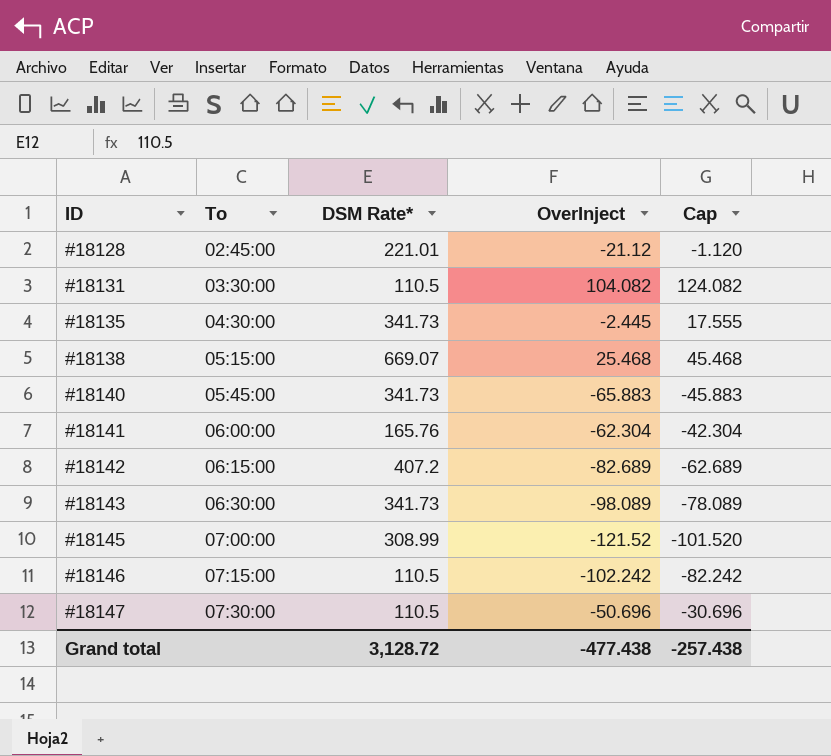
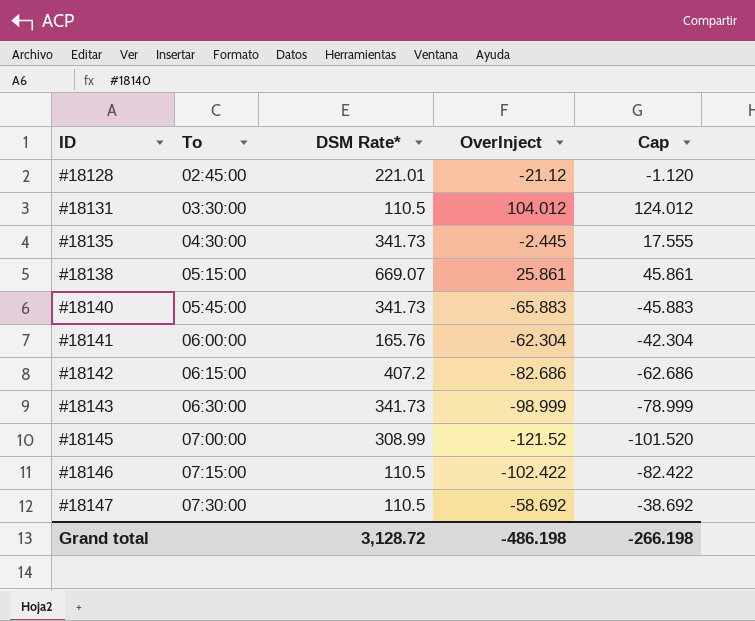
#18131 | OverInject: 104.082 -> 104.012
#18131 | Cap: 124.082 -> 124.012
#18138 | OverInject: 25.468 -> 25.861
#18138 | Cap: 45.468 -> 45.861
#18142 | OverInject: -82.689 -> -82.686
#18142 | Cap: -62.689 -> -62.686
#18143 | OverInject: -98.089 -> -98.999
#18143 | Cap: -78.089 -> -78.999
#18146 | OverInject: -102.242 -> -102.422
#18146 | Cap: -82.242 -> -82.422
#18147 | OverInject: -50.696 -> -58.692
#18147 | Cap: -30.696 -> -38.692
Grand total | OverInject: -477.438 -> -486.198
Grand total | Cap: -257.438 -> -266.198

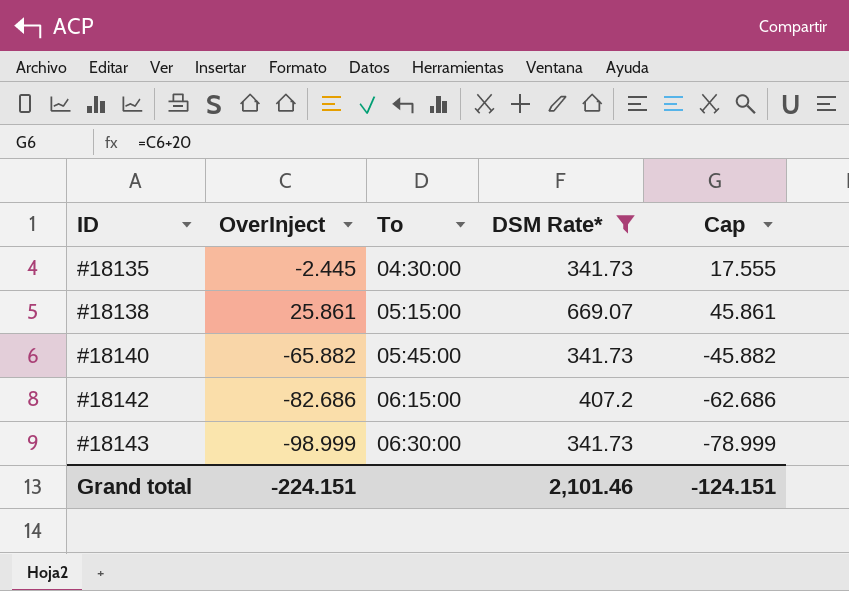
filter: none -> DSM Rate* >= 341.73
column OverInject | position: 4 -> 2
#18140 | OverInject: -65.883 -> -65.882
#18140 | Cap: -45.883 -> -45.882
Grand total | OverInject: -486.198 -> -224.151
Grand total | DSM Rate*: 3,128.72 -> 2,101.46
Grand total | Cap: -266.198 -> -124.151

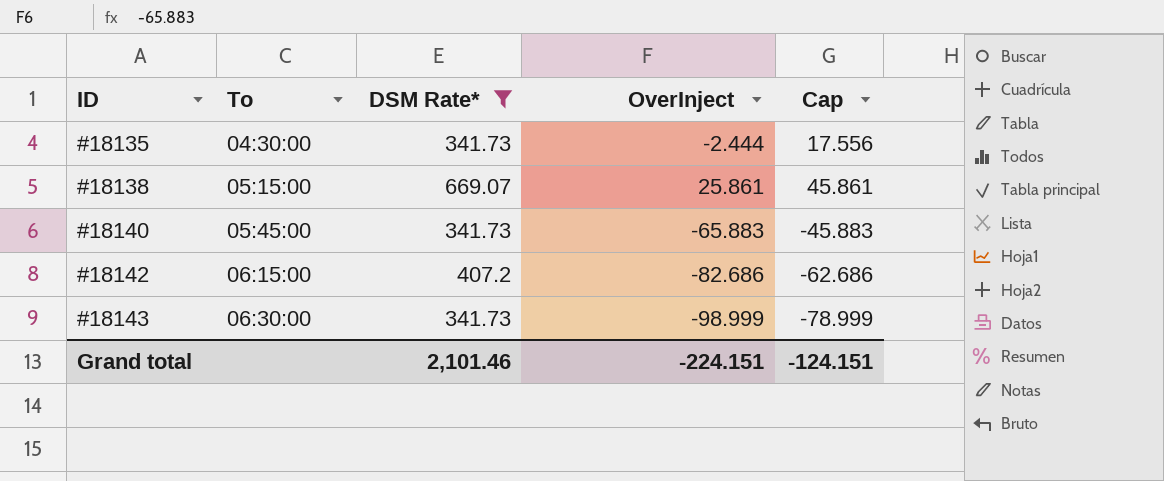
column OverInject | position: 2 -> 4
#18135 | OverInject: -2.445 -> -2.444
#18135 | Cap: 17.555 -> 17.556
#18140 | OverInject: -65.882 -> -65.883
#18140 | Cap: -45.882 -> -45.883

